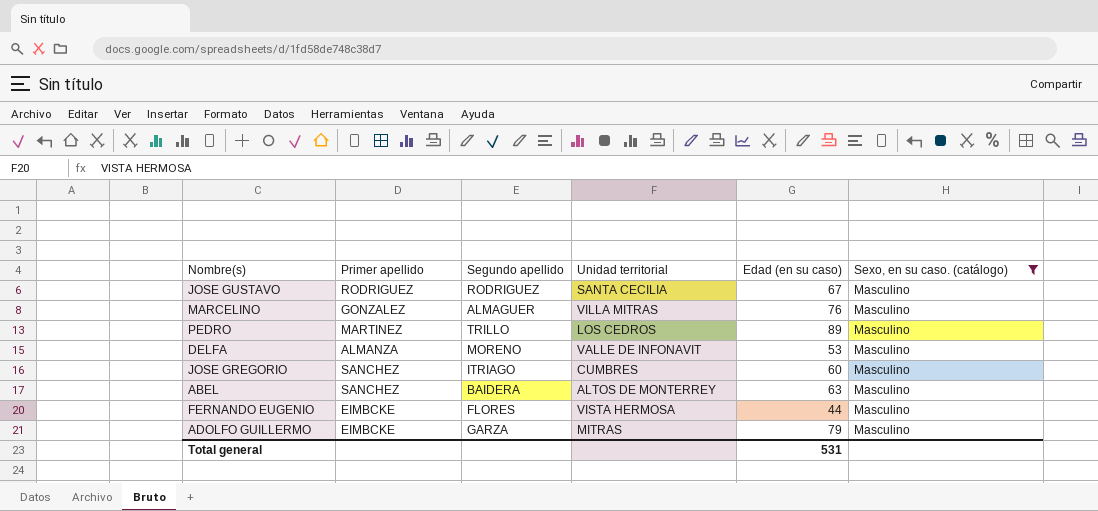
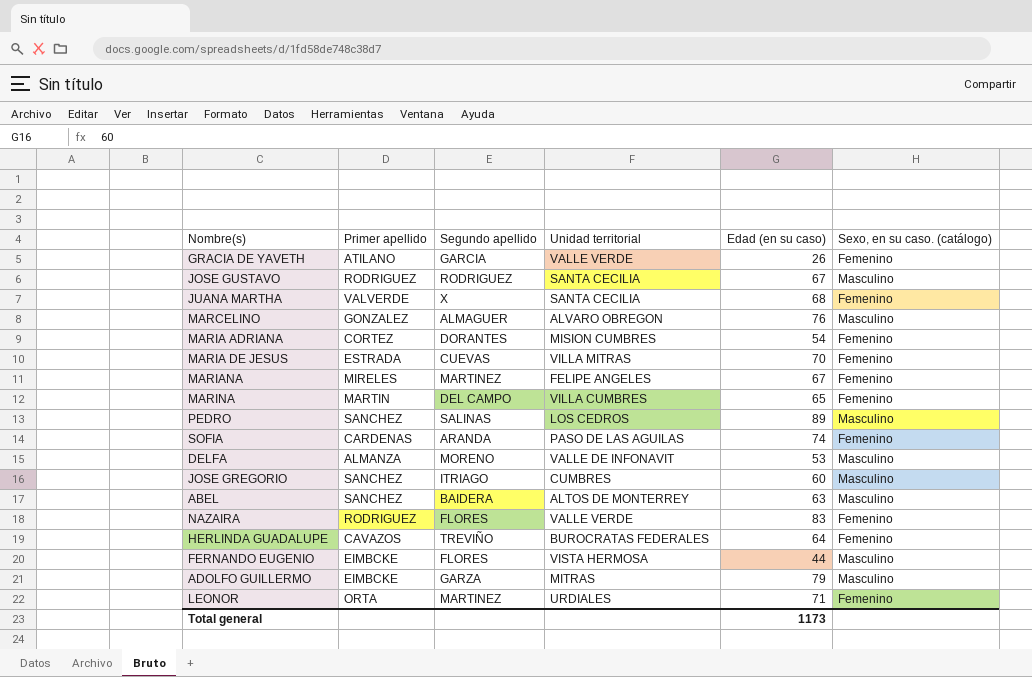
filter: Sexo, en su caso. (catálogo) = Masculino -> none
MARCELINO | Unidad territorial: VILLA MITRAS -> ALVARO OBREGON
PEDRO | Primer apellido: MARTINEZ -> SANCHEZ
PEDRO | Segundo apellido: TRILLO -> SALINAS
Total general | Edad (en su caso): 531 -> 1173

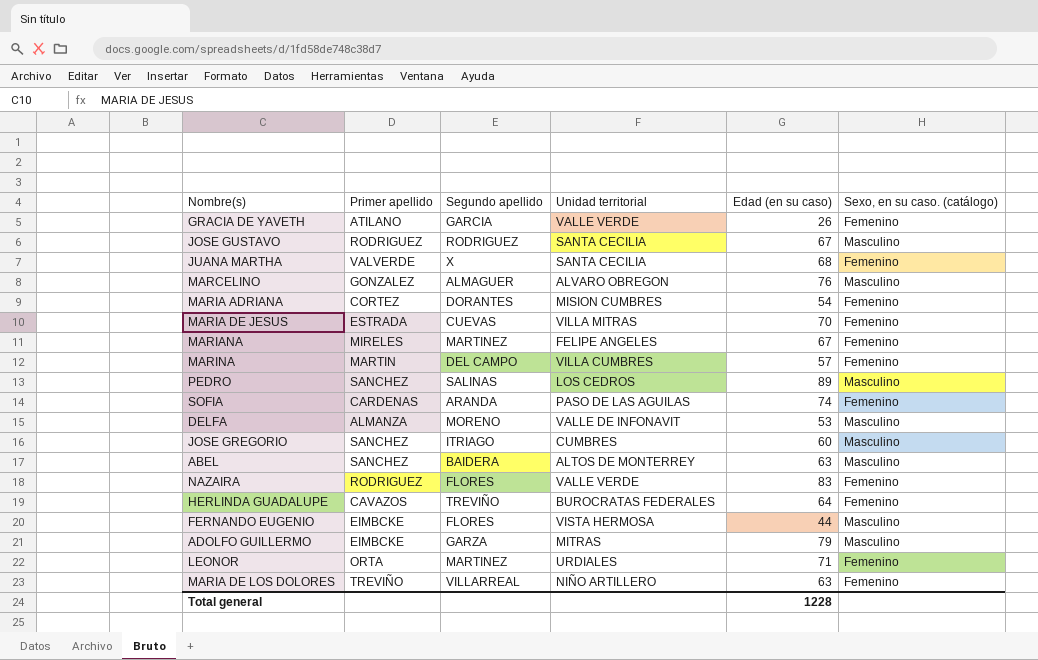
MARINA | Edad (en su caso): 65 -> 57
row MARIA DE LOS DOLORES: none -> TREVIÑO | VILLARREAL | NIÑO ARTILLERO | 63 | Femenino
Total general | Edad (en su caso): 1173 -> 1228

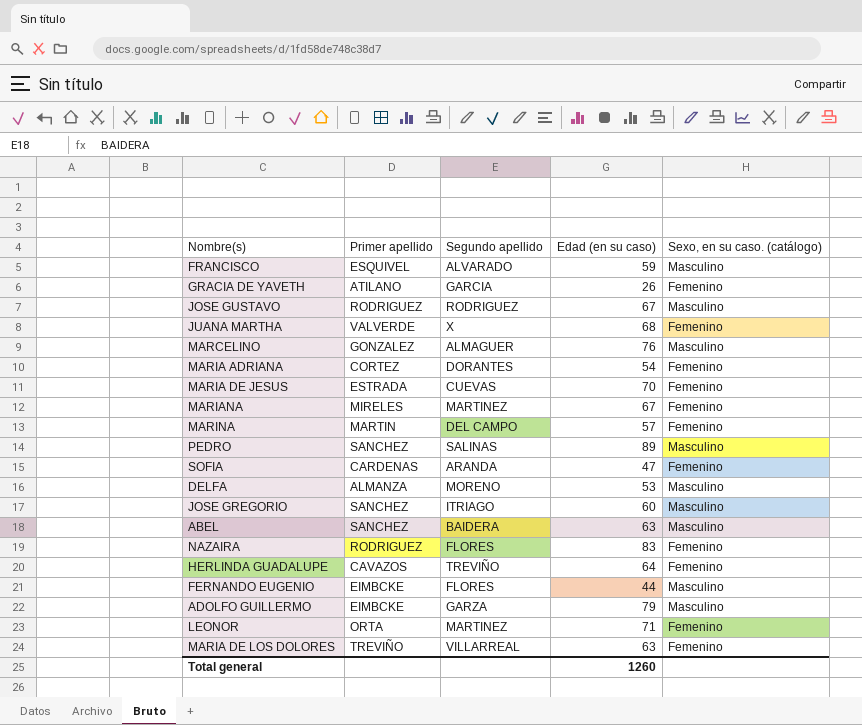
column Unidad territorial | position: 4 -> none
row FRANCISCO: none -> ESQUIVEL | ALVARADO | 59 | Masculino
SOFIA | Edad (en su caso): 74 -> 47
Total general | Edad (en su caso): 1228 -> 1260

